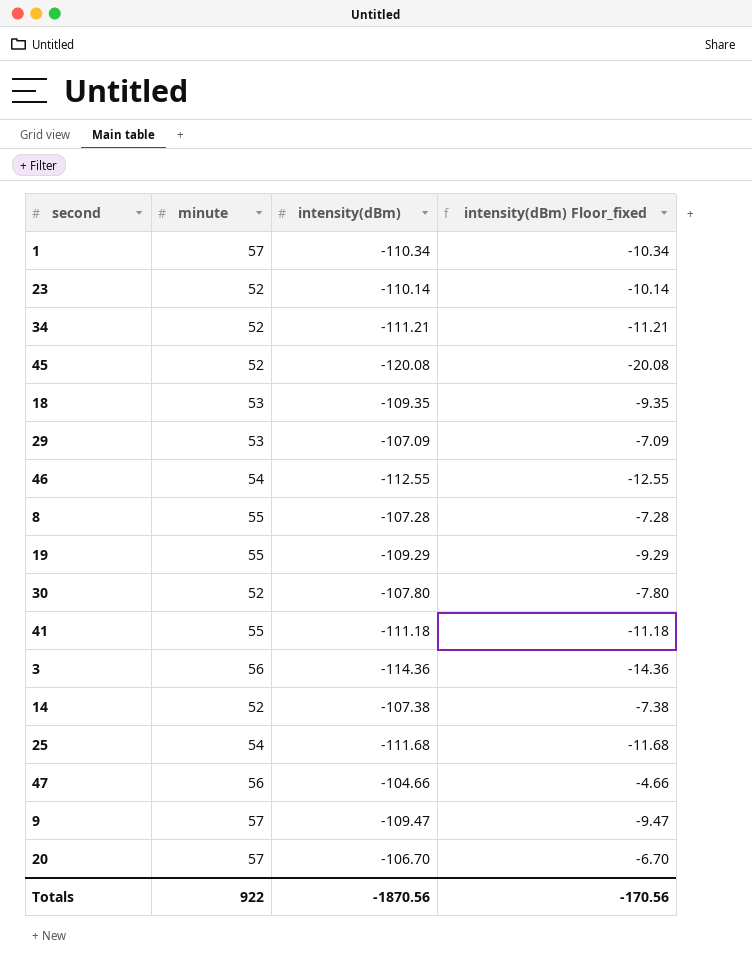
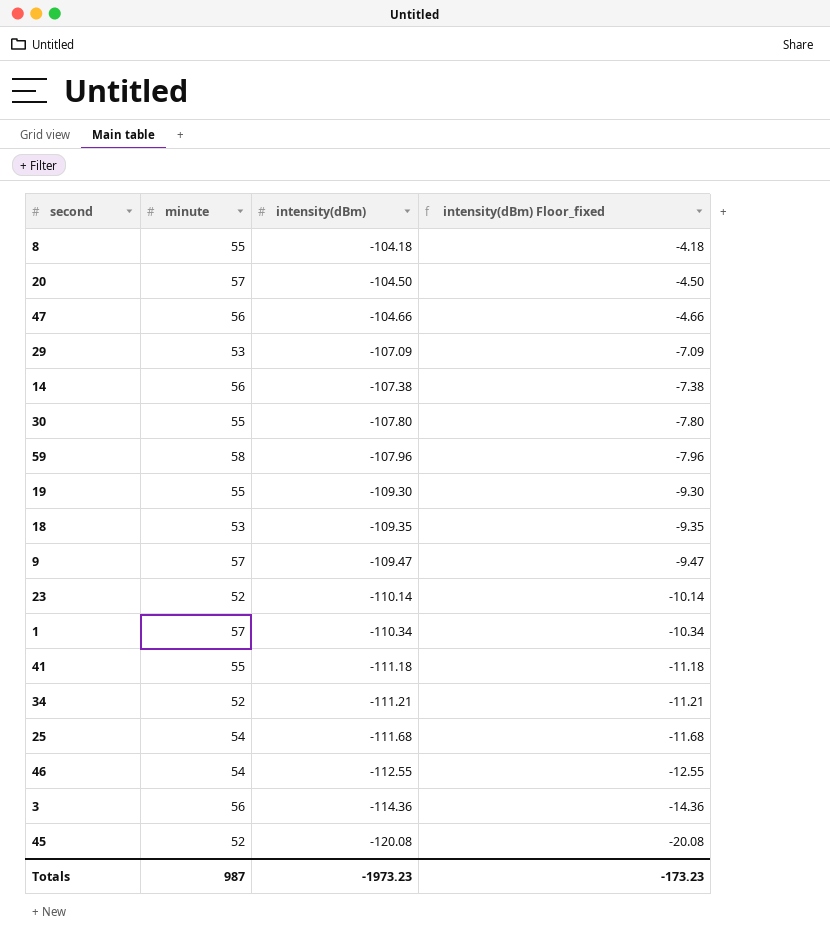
row order: none -> intensity(dBm) descending
8 | intensity(dBm): -107.28 -> -104.18
8 | intensity(dBm) Floor_fixed: -7.28 -> -4.18
20 | intensity(dBm): -106.70 -> -104.50
20 | intensity(dBm) Floor_fixed: -6.70 -> -4.50
14 | minute: 52 -> 56
30 | minute: 52 -> 55
row 59: none -> 58 | -107.96 | -7.96
19 | intensity(dBm): -109.29 -> -109.30
19 | intensity(dBm) Floor_fixed: -9.29 -> -9.30
Totals | minute: 922 -> 987
Totals | intensity(dBm): -1870.56 -> -1973.23
Totals | intensity(dBm) Floor_fixed: -170.56 -> -173.23

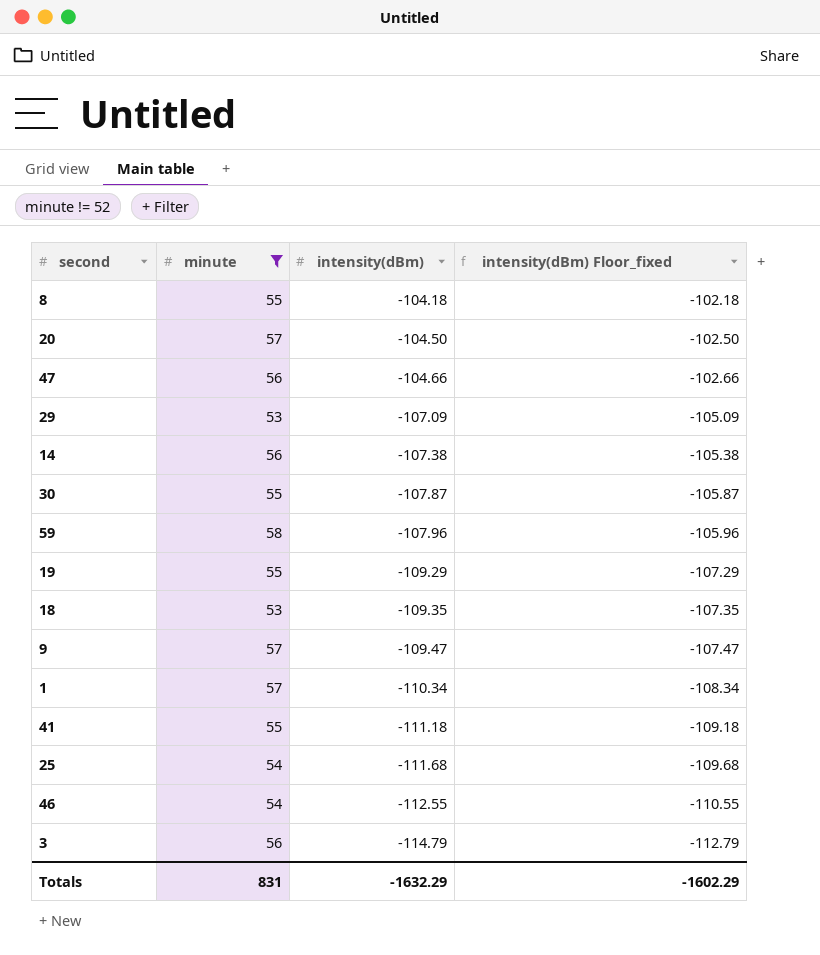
filter: none -> minute != 52
column intensity(dBm) Floor_fixed | formula: [intensity(dBm)] + 100 -> [intensity(dBm)] + 2
30 | intensity(dBm): -107.80 -> -107.87
19 | intensity(dBm): -109.30 -> -109.29
3 | intensity(dBm): -114.36 -> -114.79
Totals | minute: 987 -> 831
Totals | intensity(dBm): -1973.23 -> -1632.29
Totals | intensity(dBm) Floor_fixed: -173.23 -> -1602.29

